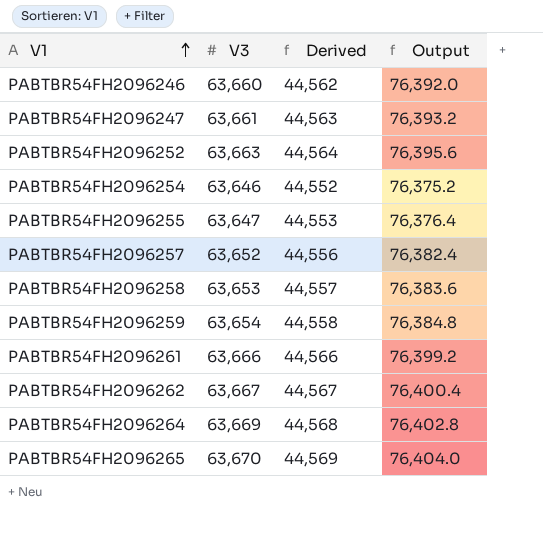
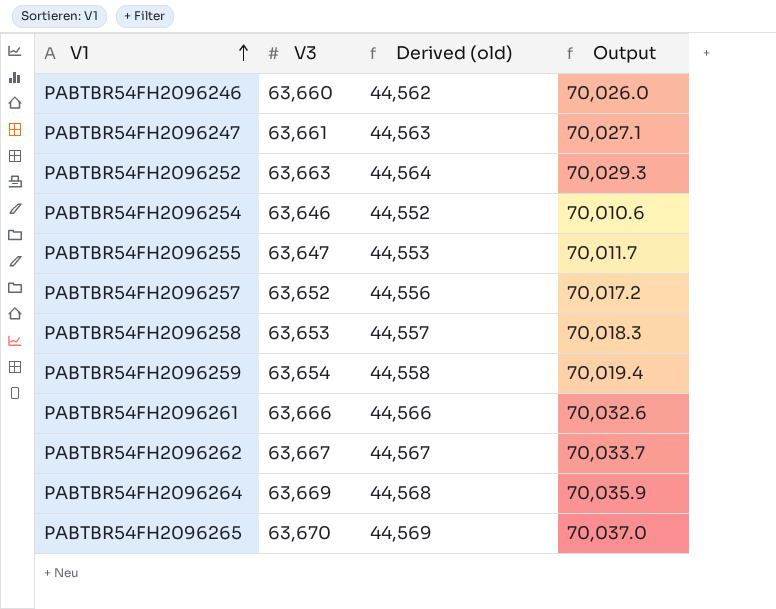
column name: Derived -> Derived (old)
column Output | formula: [V3] * 1.2 -> [V3] * 1.1

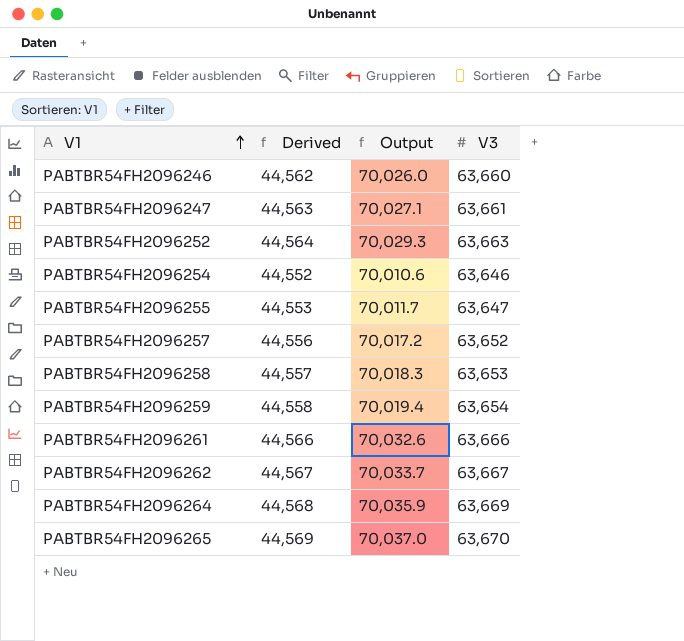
column name: Derived (old) -> Derived
column V3 | position: 2 -> 4

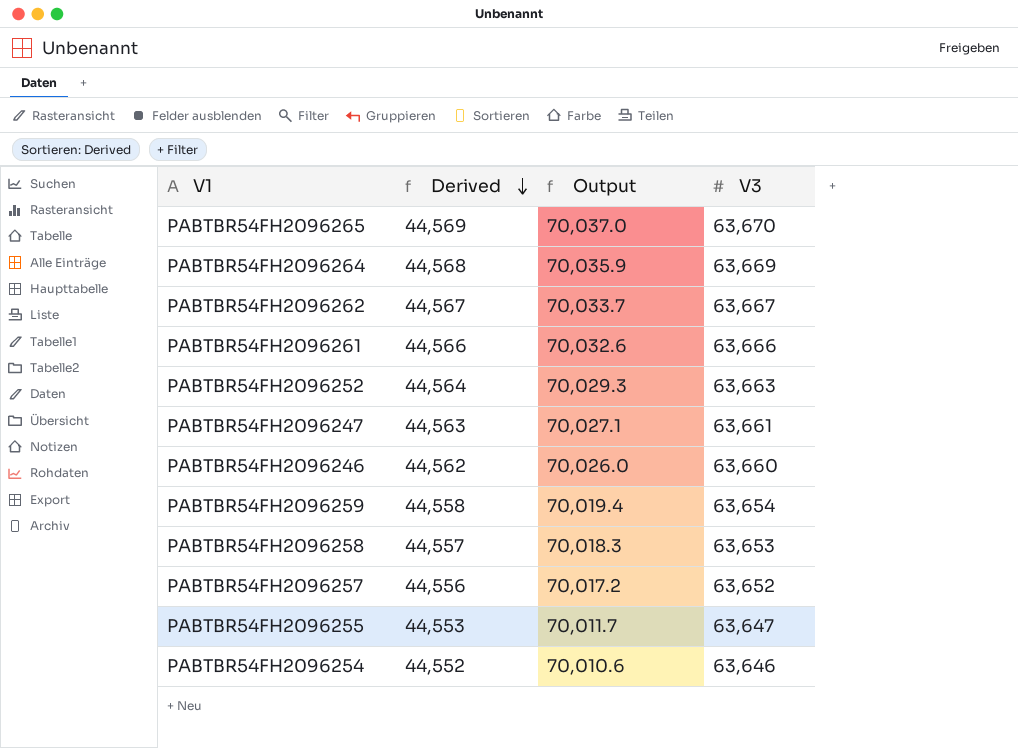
row order: V1 ascending -> Derived descending

